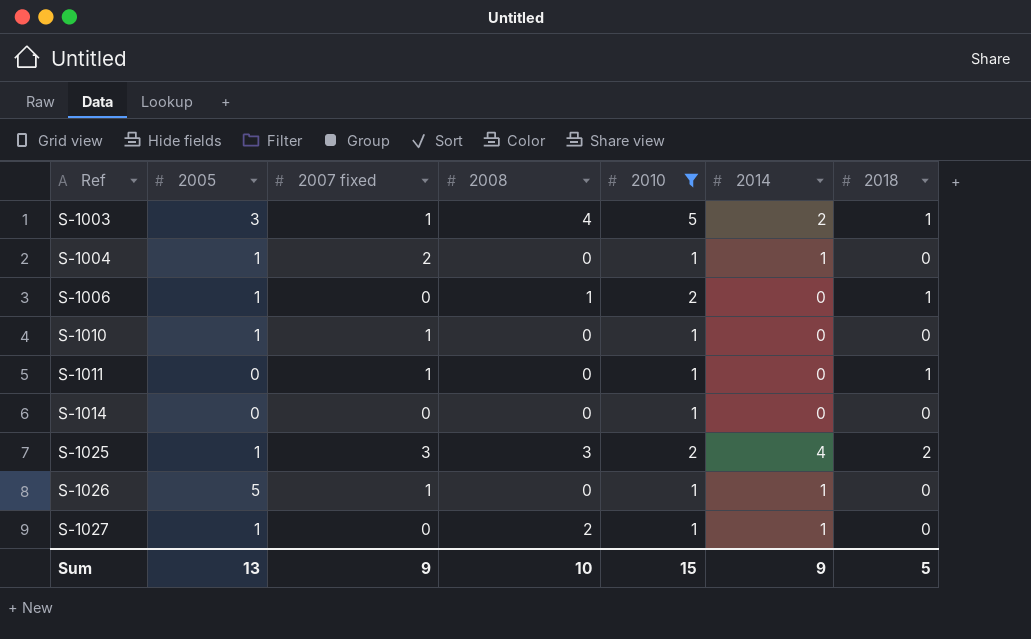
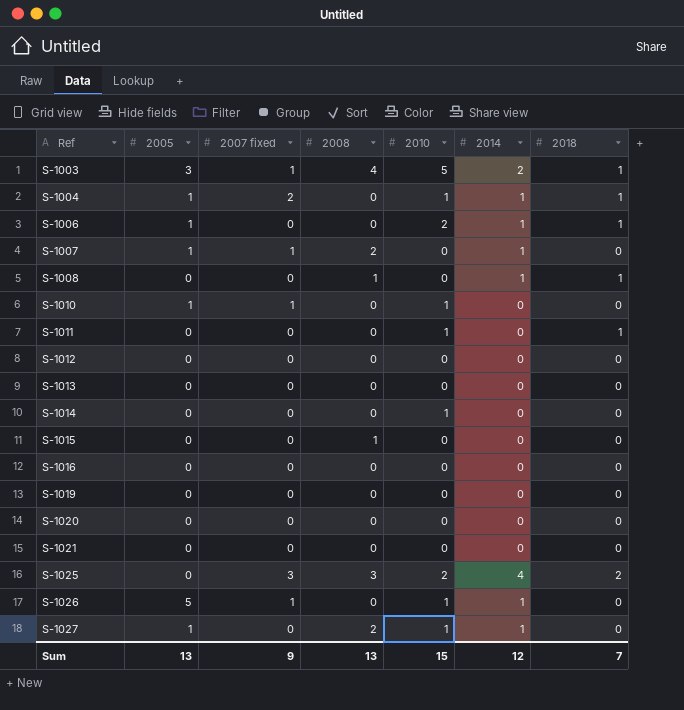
filter: 2010 != 0 -> none
S-1004 | 2018: 0 -> 1
S-1006 | 2008: 1 -> 0
S-1006 | 2014: 0 -> 1
S-1011 | 2007 fixed: 1 -> 0
S-1025 | 2005: 1 -> 0
Sum | 2008: 10 -> 13
Sum | 2014: 9 -> 12
Sum | 2018: 5 -> 7

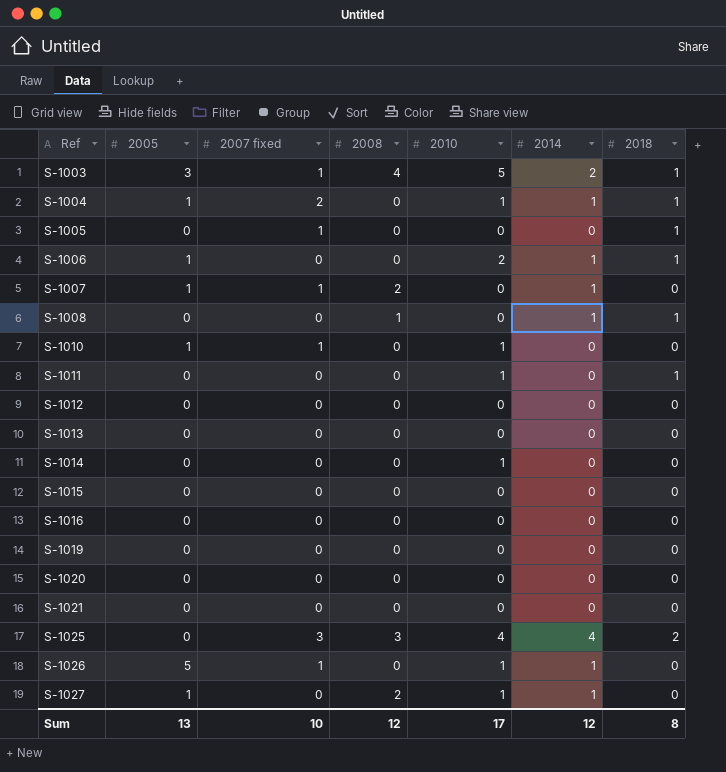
row S-1005: none -> 0 | 1 | 0 | 0 | 0 | 1
S-1015 | 2008: 1 -> 0
S-1025 | 2010: 2 -> 4
Sum | 2007 fixed: 9 -> 10
Sum | 2008: 13 -> 12
Sum | 2010: 15 -> 17
Sum | 2018: 7 -> 8

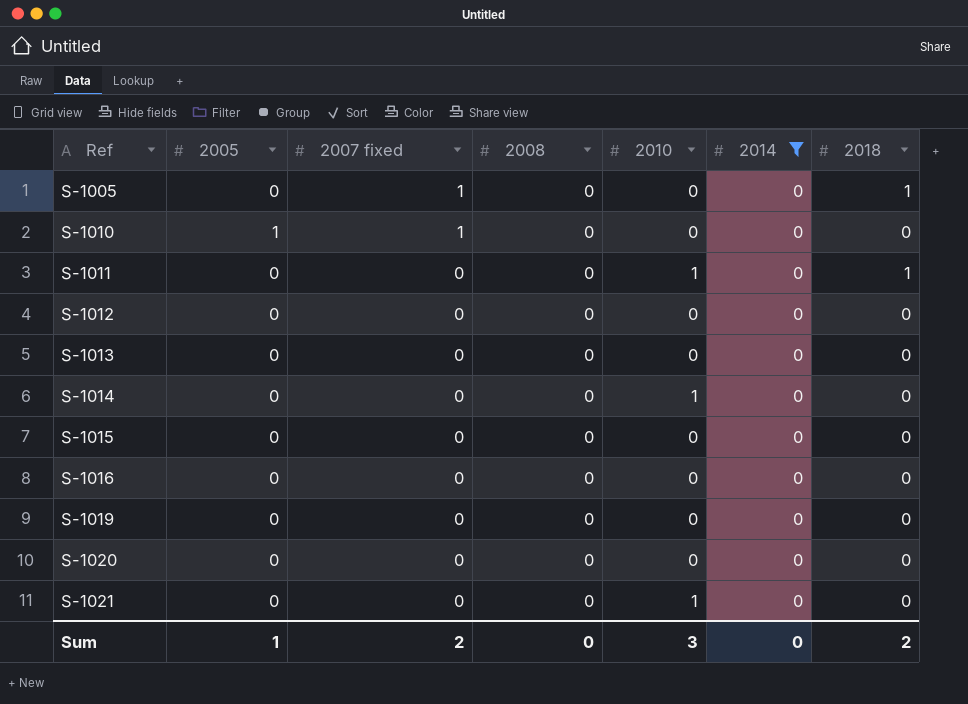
filter: none -> 2014 = 0
S-1010 | 2010: 1 -> 0
S-1021 | 2010: 0 -> 1
Sum | 2005: 13 -> 1
Sum | 2007 fixed: 10 -> 2
Sum | 2008: 12 -> 0
Sum | 2010: 17 -> 3
Sum | 2014: 12 -> 0
Sum | 2018: 8 -> 2

